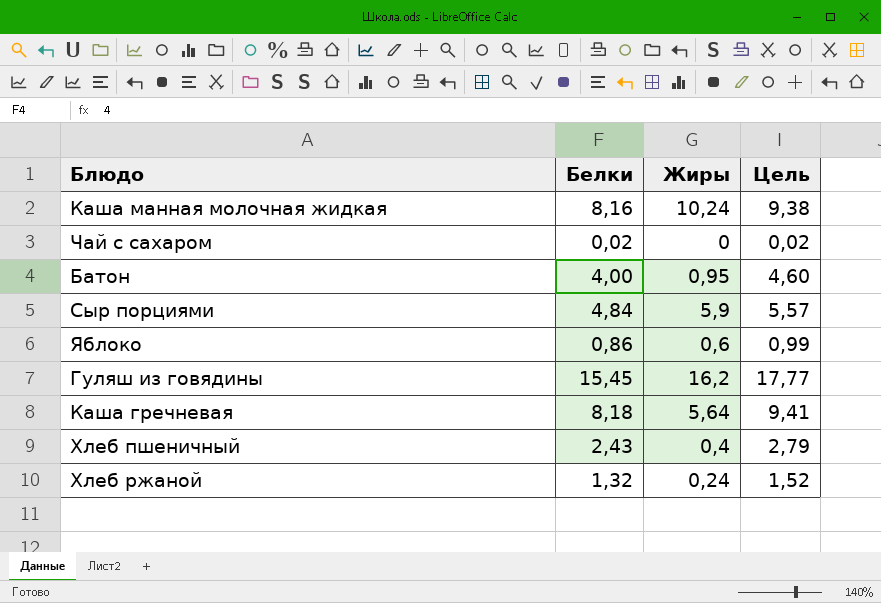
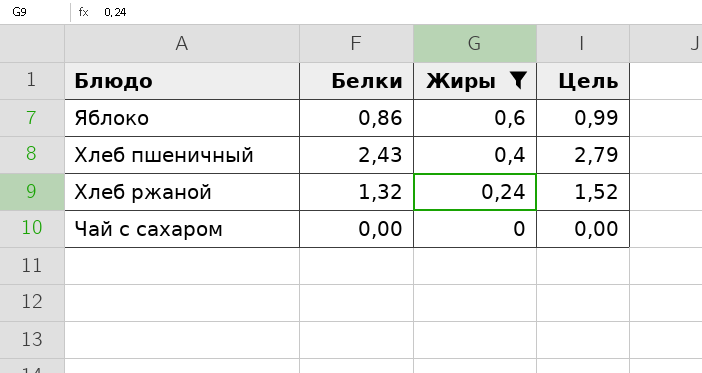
filter: none -> Жиры <= 0,6
row order: none -> Жиры descending
Чай с сахаром | Белки: 0,02 -> 0,00
Чай с сахаром | Цель: 0,02 -> 0,00

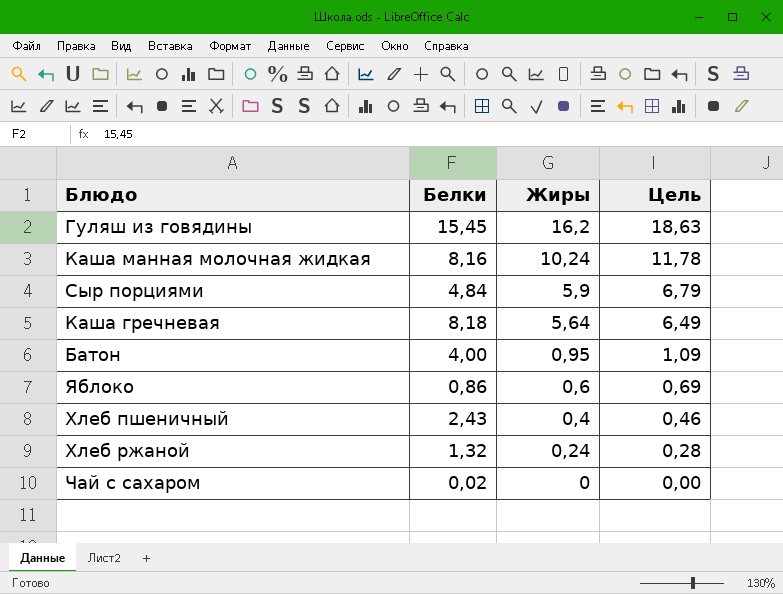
filter: Жиры <= 0,6 -> none
column Цель | formula: [Белки] * 1,15 -> [Жиры] * 1,15
Чай с сахаром | Белки: 0,00 -> 0,02

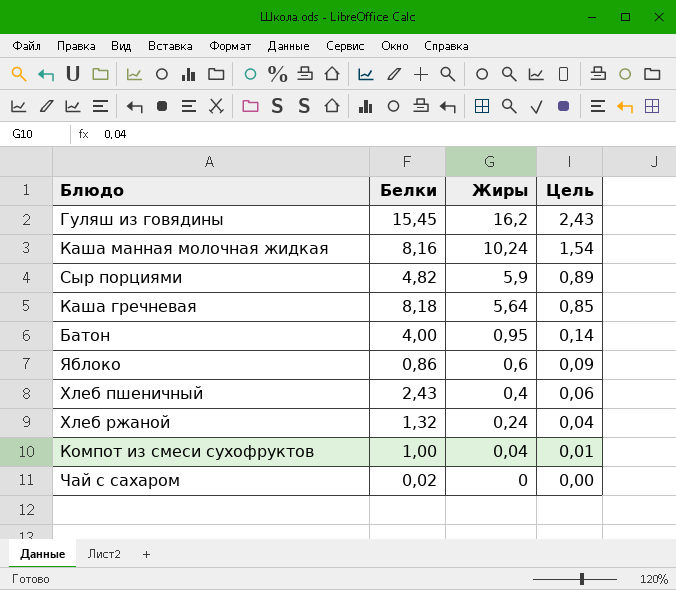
column Цель | formula: [Жиры] * 1,15 -> [Жиры] * 0,15
Сыр порциями | Белки: 4,84 -> 4,82
row Компот из смеси сухофруктов: none -> 1,00 | 0,04 | 0,01

